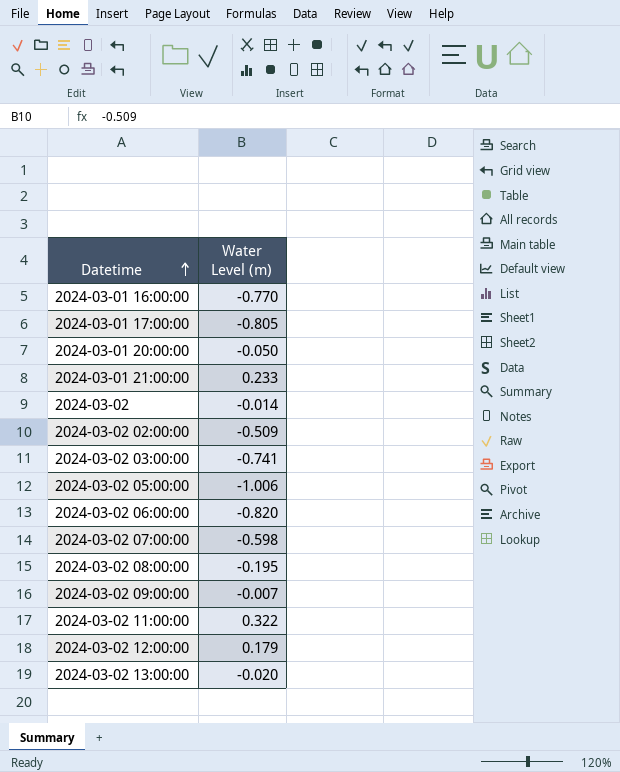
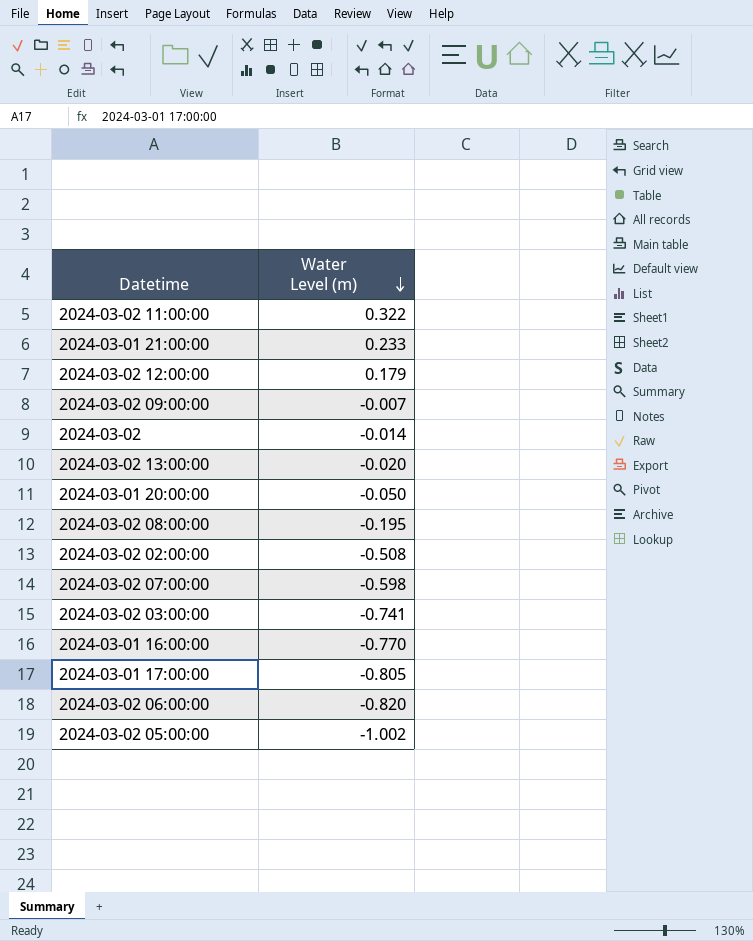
row order: Datetime ascending -> Water Level (m) descending
2024-03-02 02:00:00 | Water Level (m): -0.509 -> -0.508
2024-03-02 05:00:00 | Water Level (m): -1.006 -> -1.002

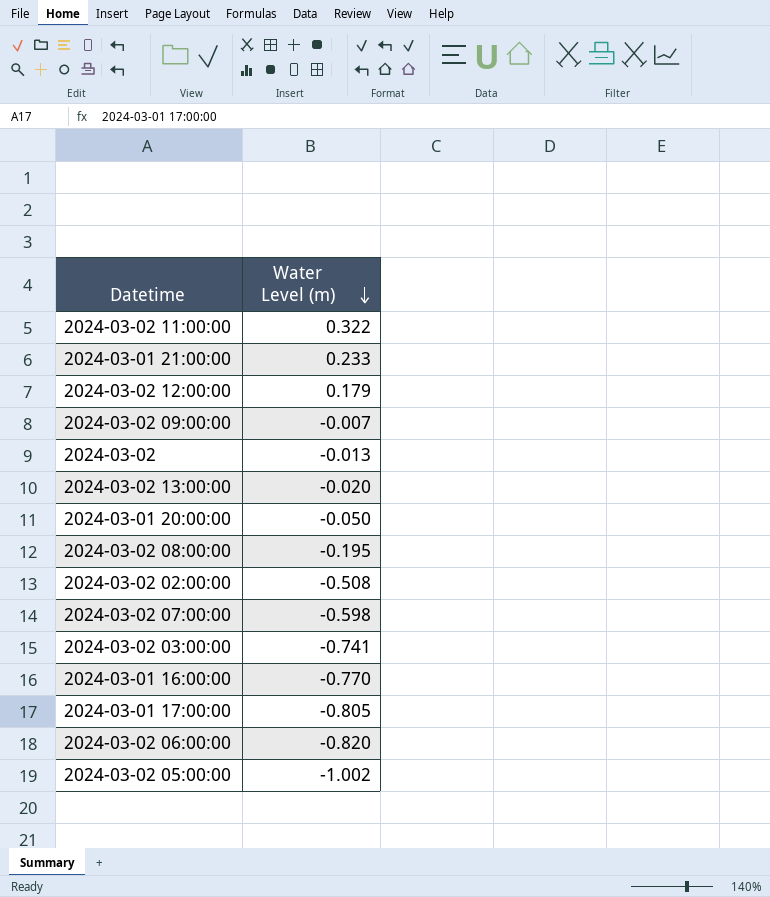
2024-03-02 | Water Level (m): -0.014 -> -0.013

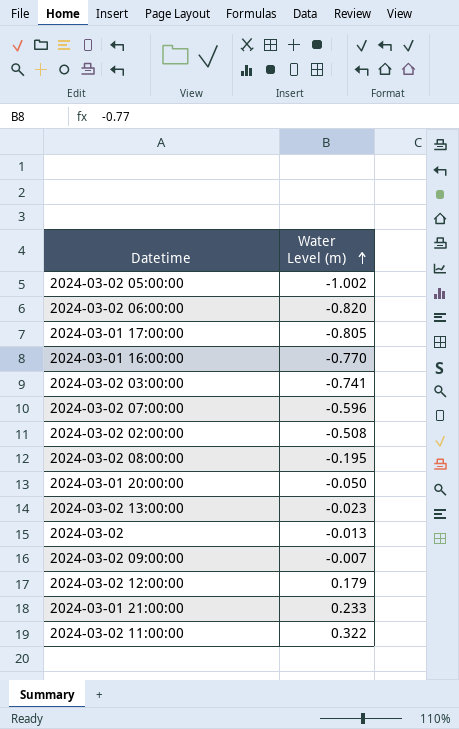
row order: Water Level (m) descending -> Water Level (m) ascending
2024-03-02 07:00:00 | Water Level (m): -0.598 -> -0.596
2024-03-02 13:00:00 | Water Level (m): -0.020 -> -0.023

